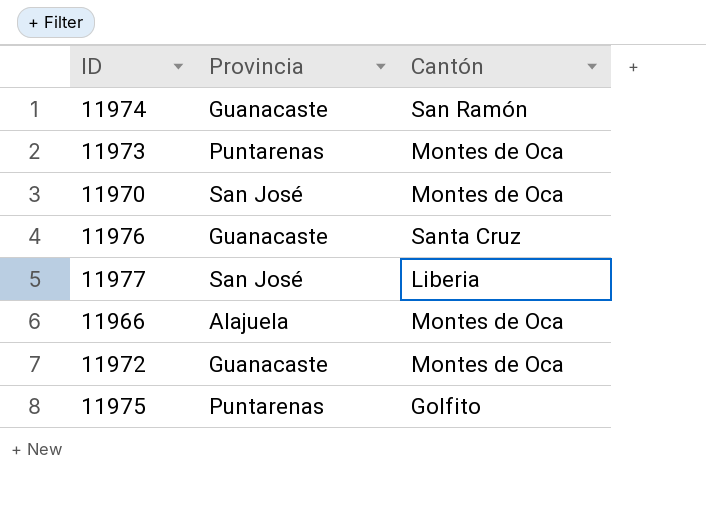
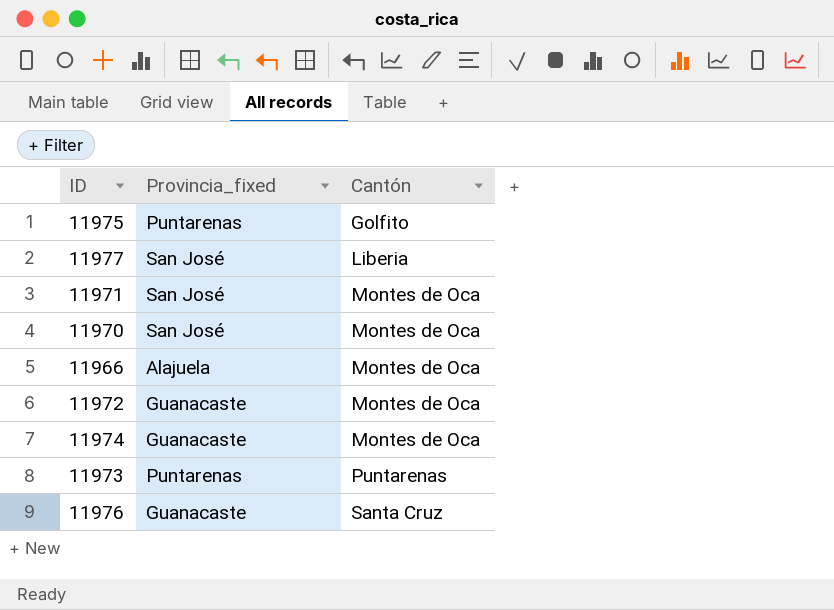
row order: none -> Cantón ascending
column name: Provincia -> Provincia_fixed
row 11971: none -> San José | Montes de Oca
11974 | Cantón: San Ramón -> Montes de Oca
11973 | Cantón: Montes de Oca -> Puntarenas

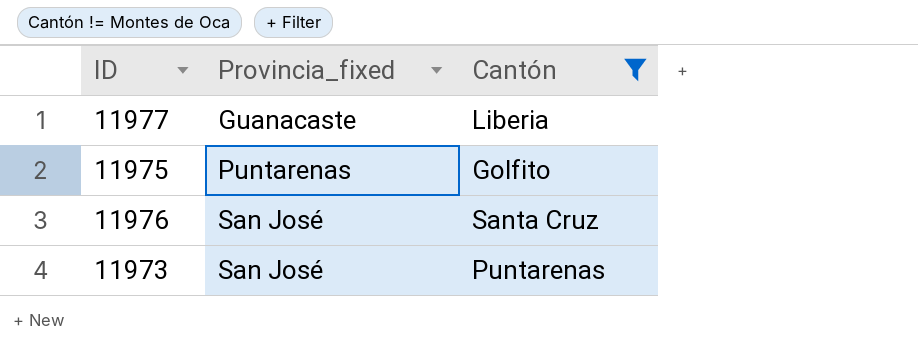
filter: none -> Cantón != Montes de Oca
row order: Cantón ascending -> Provincia_fixed ascending
11977 | Provincia_fixed: San José -> Guanacaste
11976 | Provincia_fixed: Guanacaste -> San José
11973 | Provincia_fixed: Puntarenas -> San José

